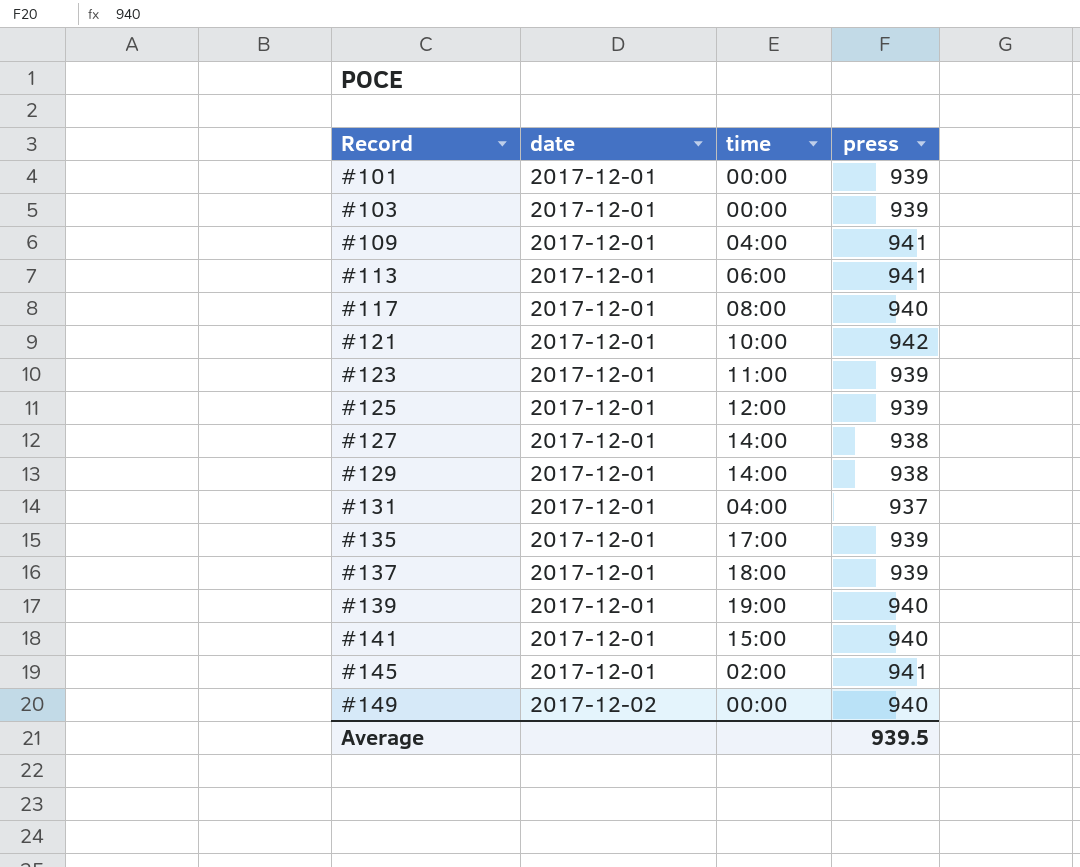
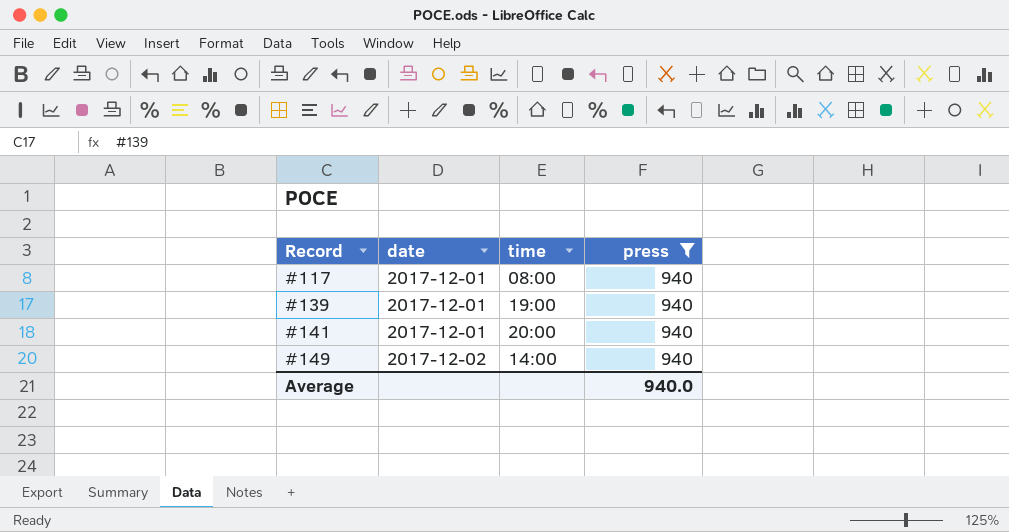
filter: none -> press = 940
#141 | time: 15:00 -> 20:00
#149 | time: 00:00 -> 14:00
Average | press: 939.5 -> 940.0

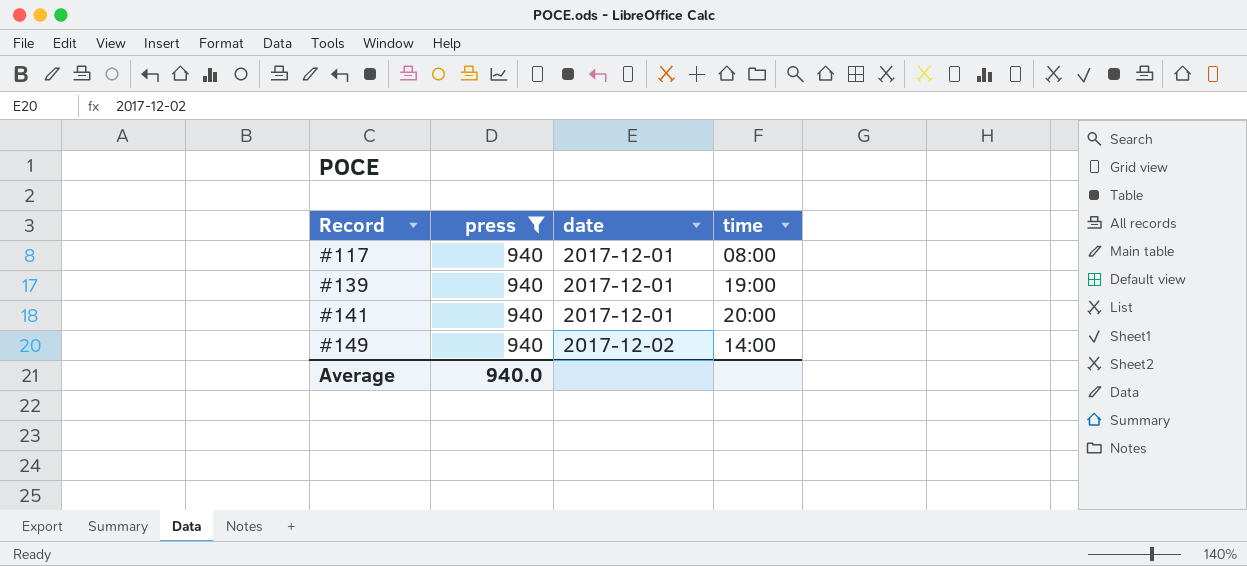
column press | position: 4 -> 2

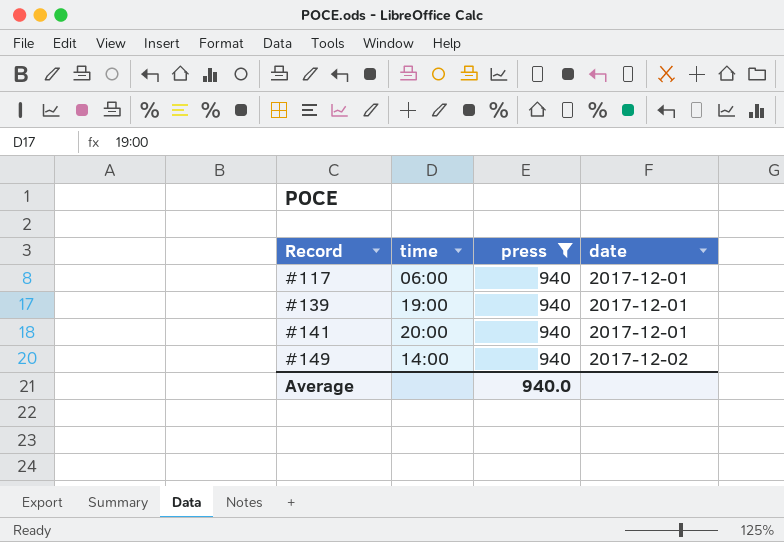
column time | position: 4 -> 2
#117 | time: 08:00 -> 06:00

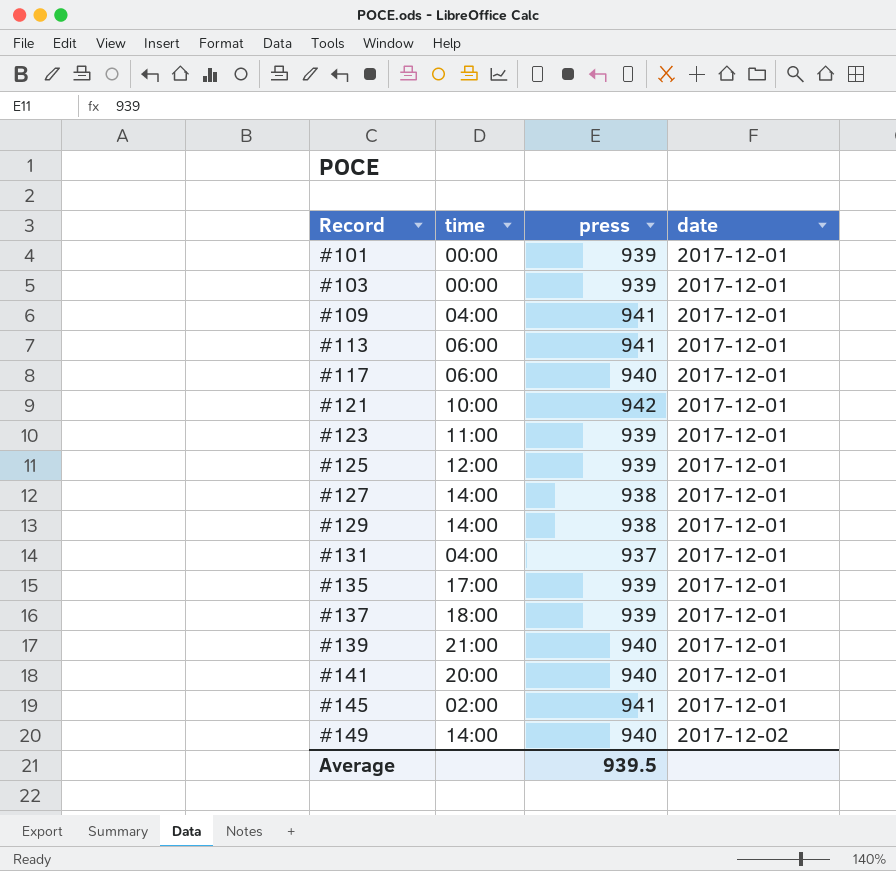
filter: press = 940 -> none
#139 | time: 19:00 -> 21:00
Average | press: 940.0 -> 939.5

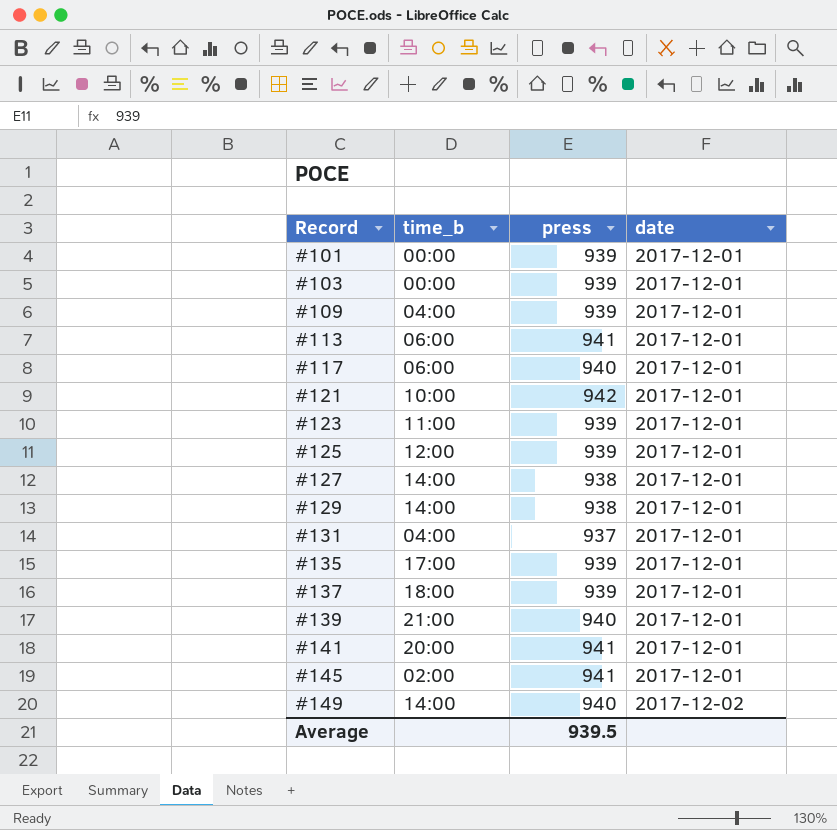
column name: time -> time_b
#109 | press: 941 -> 939
#141 | press: 940 -> 941

